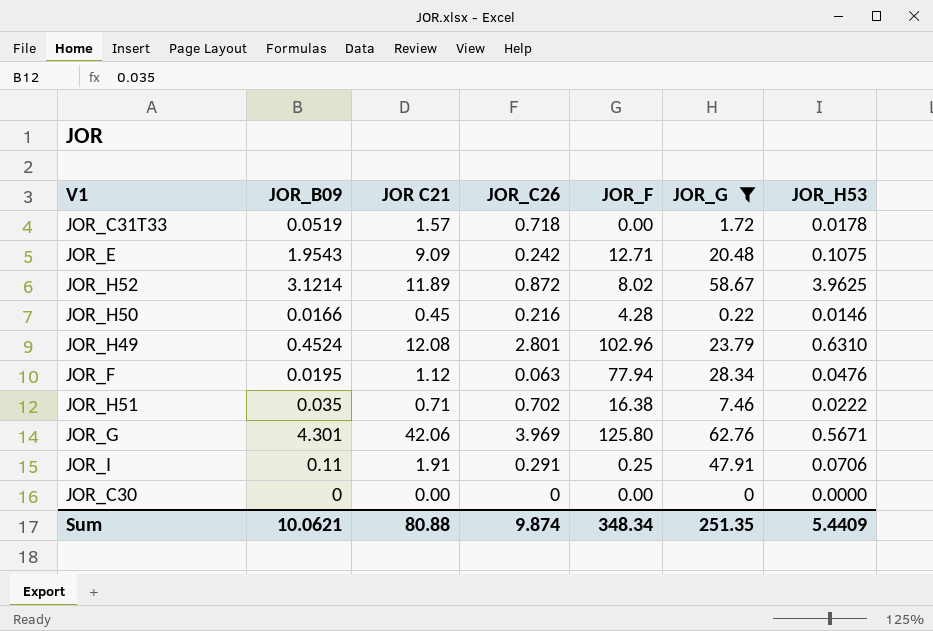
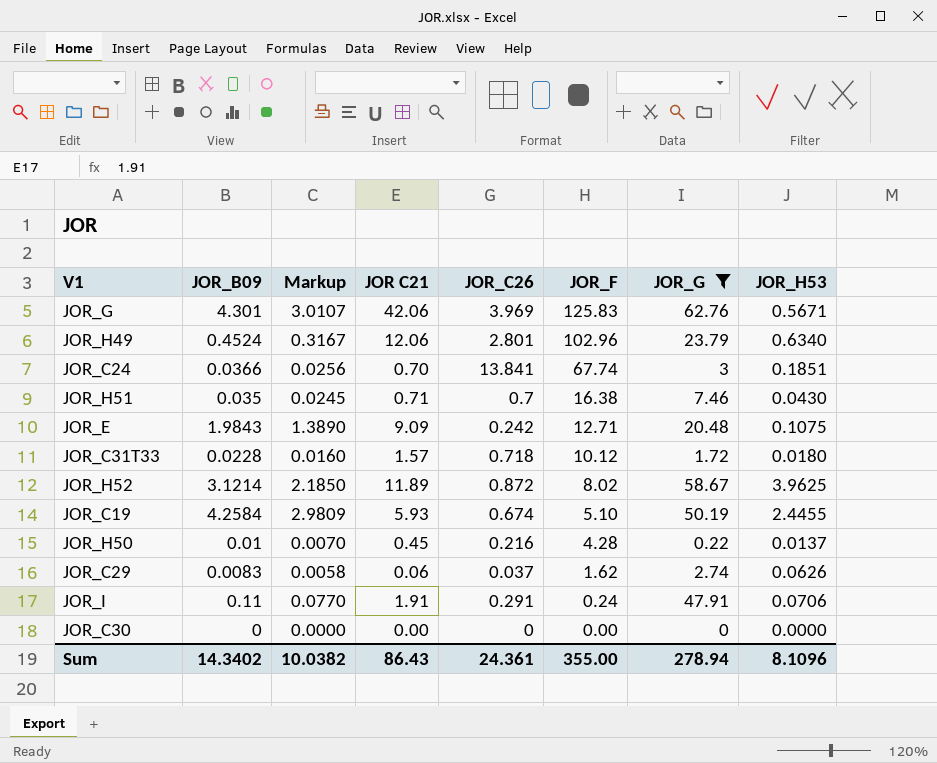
row order: none -> JOR_F descending
column Markup | formula: none -> [JOR_B09] * 0.7
row JOR_F: 0.0195 | 1.12 | 0.063 | 77.94 | 28.34 | 0.0476 -> none
JOR_G | JOR_F: 125.80 -> 125.83
JOR_H49 | JOR C21: 12.08 -> 12.06
JOR_H49 | JOR_H53: 0.6310 -> 0.6340
row JOR_C24: none -> 0.0366 | 0.0256 | 0.70 | 13.841 | 67.74 | 3 | 0.1851
JOR_H51 | JOR_C26: 0.702 -> 0.7
JOR_H51 | JOR_H53: 0.0222 -> 0.0430
JOR_E | JOR_B09: 1.9543 -> 1.9843
JOR_C31T33 | JOR_B09: 0.0519 -> 0.0228
JOR_C31T33 | JOR_F: 0.00 -> 10.12
JOR_C31T33 | JOR_H53: 0.0178 -> 0.0180
row JOR_C19: none -> 4.2584 | 2.9809 | 5.93 | 0.674 | 5.10 | 50.19 | 2.4455
JOR_H50 | JOR_B09: 0.0166 -> 0.01
JOR_H50 | JOR_H53: 0.0146 -> 0.0137
row JOR_C29: none -> 0.0083 | 0.0058 | 0.06 | 0.037 | 1.62 | 2.74 | 0.0626
JOR_I | JOR_F: 0.25 -> 0.24
Sum | JOR_B09: 10.0621 -> 14.3402
Sum | JOR C21: 80.88 -> 86.43
Sum | JOR_C26: 9.874 -> 24.361
Sum | JOR_F: 348.34 -> 355.00
Sum | JOR_G: 251.35 -> 278.94
Sum | JOR_H53: 5.4409 -> 8.1096

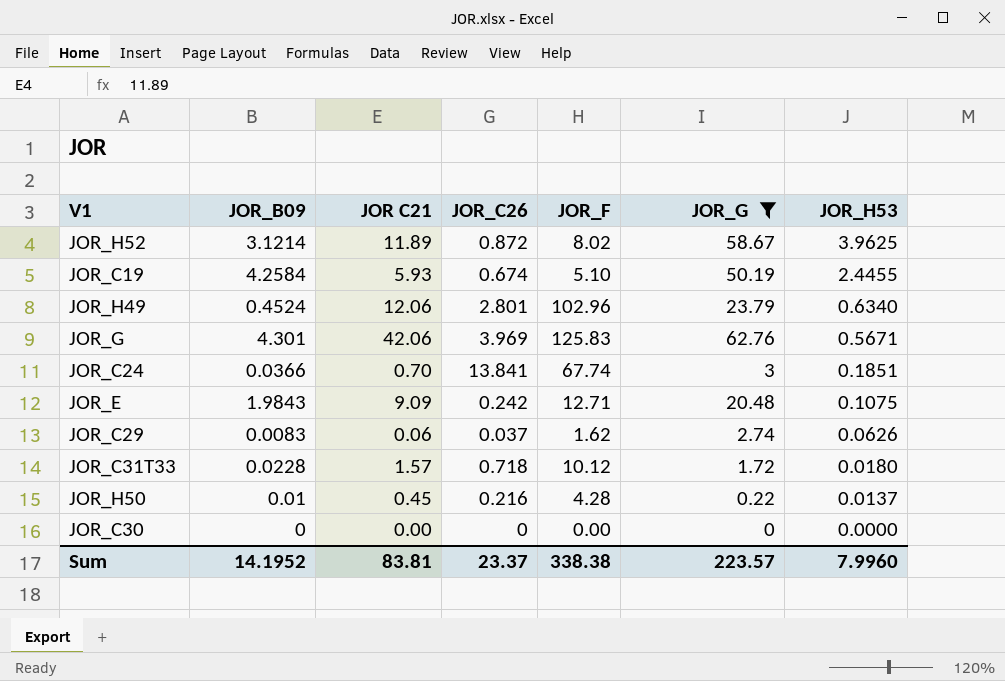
row order: JOR_F descending -> JOR_H53 descending
column Markup | formula: [JOR_B09] * 0.7 -> none
row JOR_H51: 0.035 | 0.0245 | 0.71 | 0.7 | 16.38 | 7.46 | 0.0430 -> none
row JOR_I: 0.11 | 0.0770 | 1.91 | 0.291 | 0.24 | 47.91 | 0.0706 -> none
Sum | JOR_B09: 14.3402 -> 14.1952
Sum | JOR C21: 86.43 -> 83.81
Sum | JOR_C26: 24.361 -> 23.37
Sum | JOR_F: 355.00 -> 338.38
Sum | JOR_G: 278.94 -> 223.57
Sum | JOR_H53: 8.1096 -> 7.9960

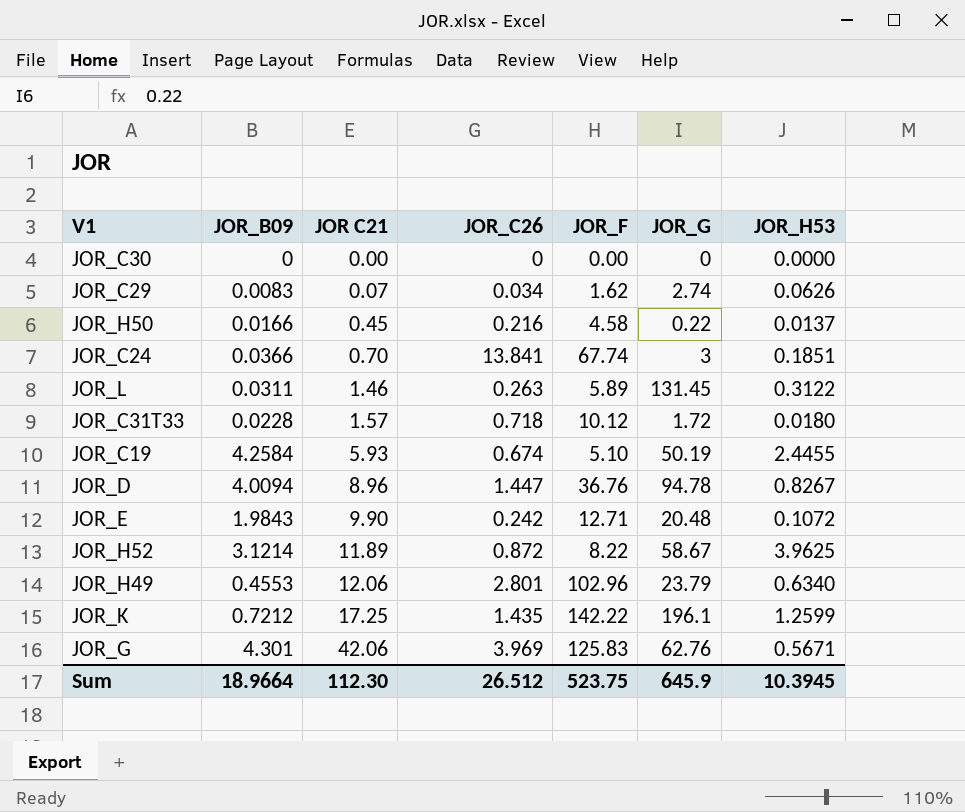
filter: JOR_G <= 62.76 -> none
row order: JOR_H53 descending -> JOR C21 ascending
JOR_C29 | JOR C21: 0.06 -> 0.07
JOR_C29 | JOR_C26: 0.037 -> 0.034
JOR_H50 | JOR_B09: 0.01 -> 0.0166
JOR_H50 | JOR_F: 4.28 -> 4.58
JOR_E | JOR C21: 9.09 -> 9.90
JOR_E | JOR_H53: 0.1075 -> 0.1072
JOR_H52 | JOR_F: 8.02 -> 8.22
JOR_H49 | JOR_B09: 0.4524 -> 0.4553
Sum | JOR_B09: 14.1952 -> 18.9664
Sum | JOR C21: 83.81 -> 112.30
Sum | JOR_C26: 23.37 -> 26.512
Sum | JOR_F: 338.38 -> 523.75
Sum | JOR_G: 223.57 -> 645.9
Sum | JOR_H53: 7.9960 -> 10.3945

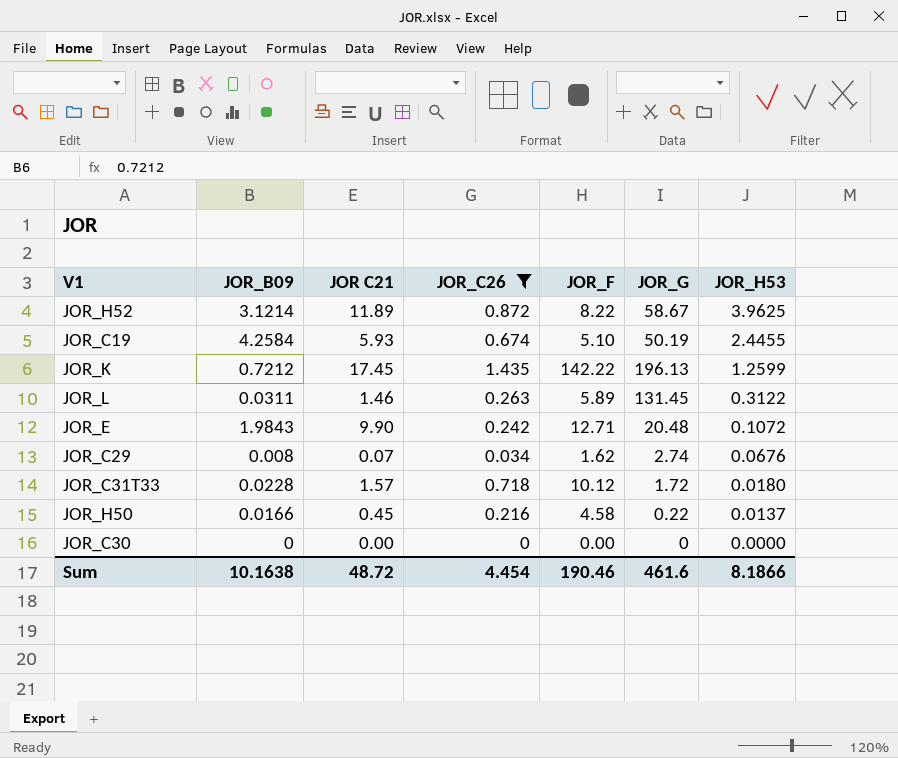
filter: none -> JOR_C26 <= 1.435
row order: JOR C21 ascending -> JOR_H53 descending
JOR_K | JOR C21: 17.25 -> 17.45
JOR_K | JOR_G: 196.1 -> 196.13
JOR_C29 | JOR_B09: 0.0083 -> 0.008
JOR_C29 | JOR_H53: 0.0626 -> 0.0676
Sum | JOR_B09: 18.9664 -> 10.1638
Sum | JOR C21: 112.30 -> 48.72
Sum | JOR_C26: 26.512 -> 4.454
Sum | JOR_F: 523.75 -> 190.46
Sum | JOR_G: 645.9 -> 461.6
Sum | JOR_H53: 10.3945 -> 8.1866

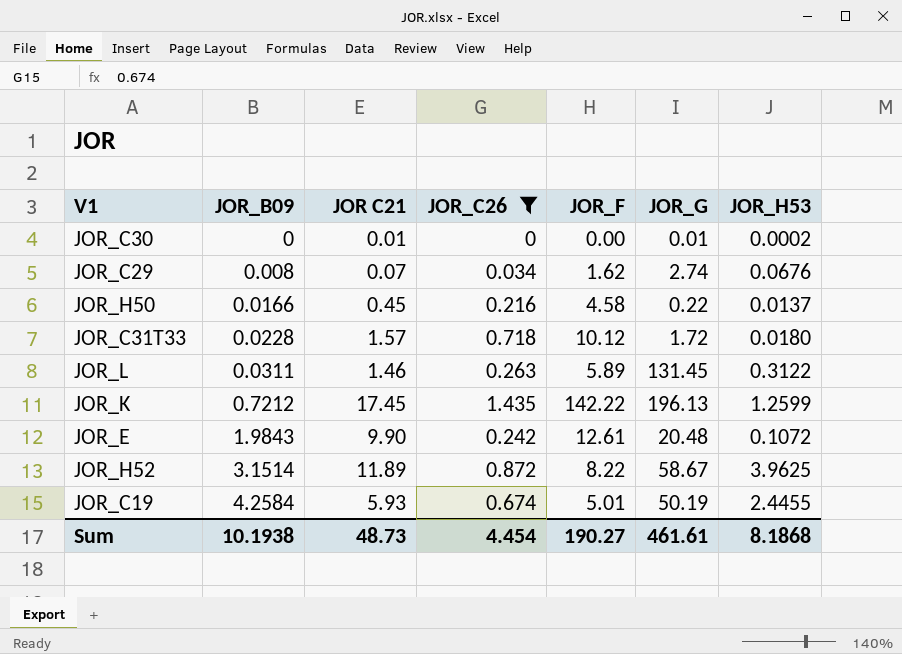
row order: JOR_H53 descending -> JOR_B09 ascending
JOR_C30 | JOR C21: 0.00 -> 0.01
JOR_C30 | JOR_G: 0 -> 0.01
JOR_C30 | JOR_H53: 0.0000 -> 0.0002
JOR_E | JOR_F: 12.71 -> 12.61
JOR_H52 | JOR_B09: 3.1214 -> 3.1514
JOR_C19 | JOR_F: 5.10 -> 5.01
Sum | JOR_B09: 10.1638 -> 10.1938
Sum | JOR C21: 48.72 -> 48.73
Sum | JOR_F: 190.46 -> 190.27
Sum | JOR_G: 461.6 -> 461.61
Sum | JOR_H53: 8.1866 -> 8.1868

